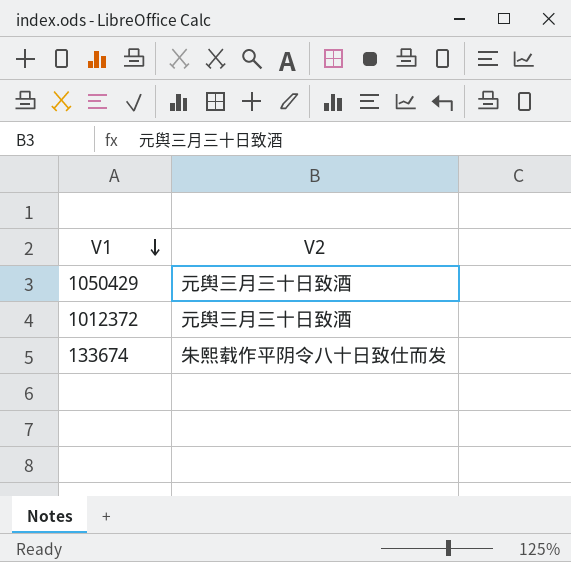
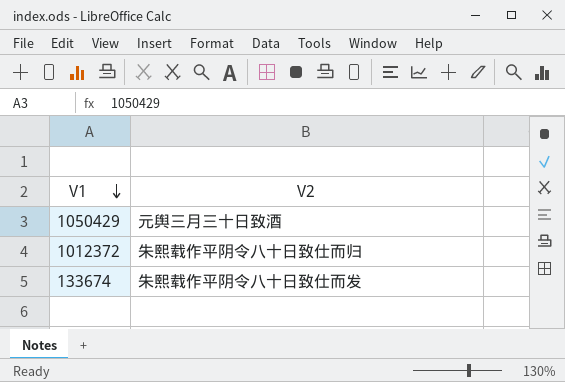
1012372 | V2: 元舆三月三十日致酒 -> 朱熙载作平阴令八十日致仕而归

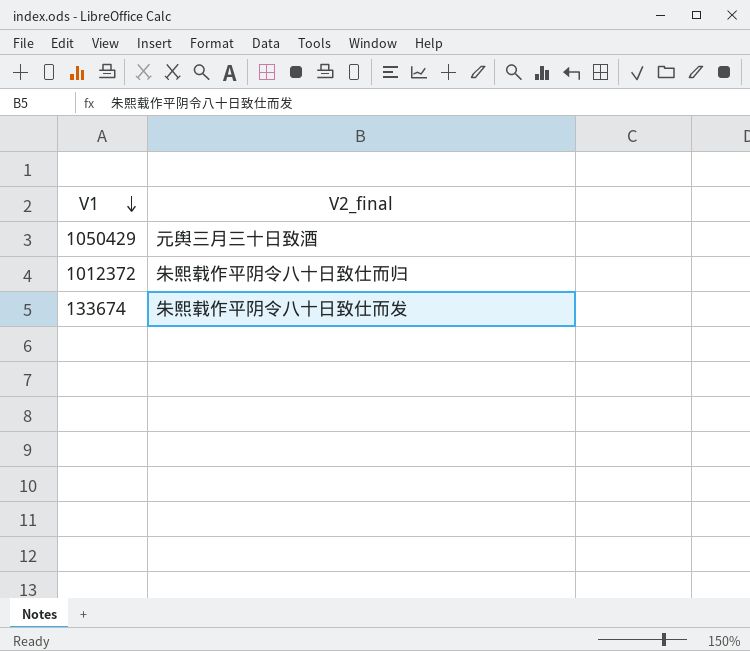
column name: V2 -> V2_final

